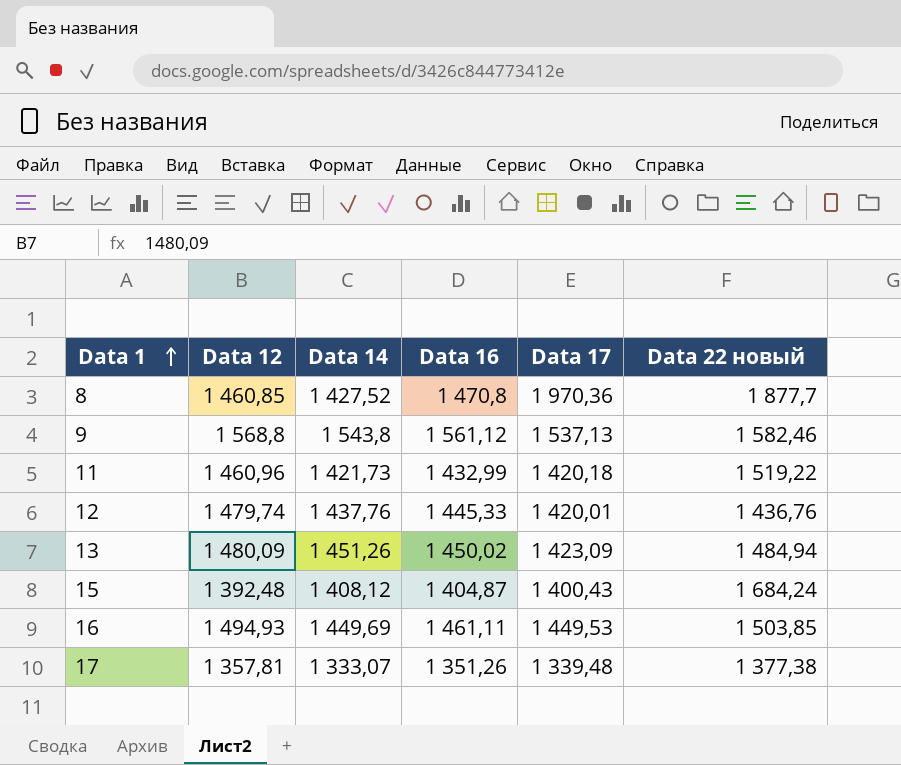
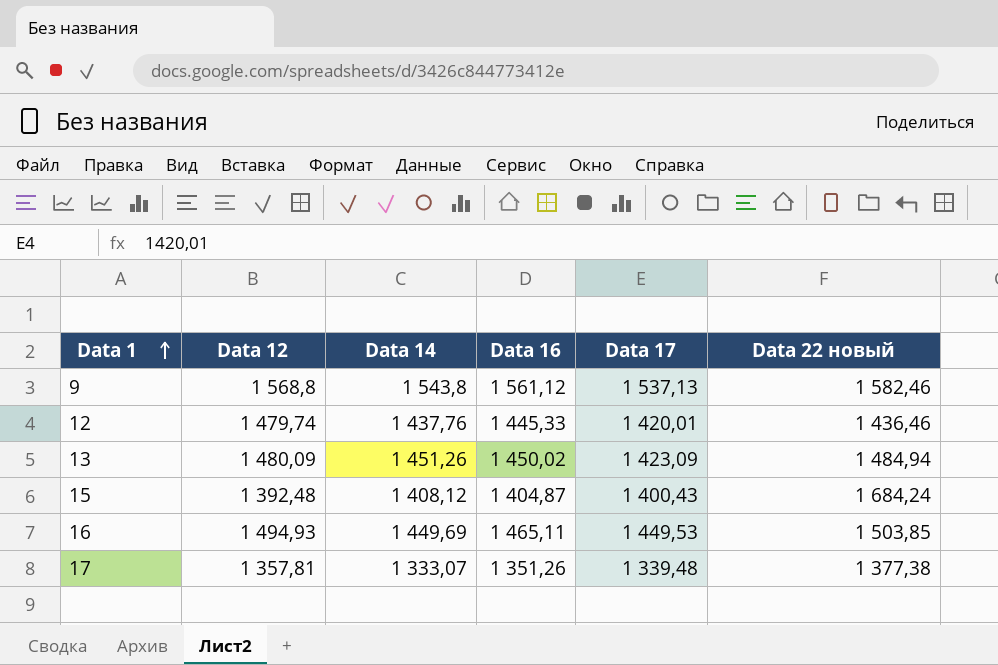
row 8: 1 460,85 | 1 427,52 | 1 470,8 | 1 970,36 | 1 877,7 -> none
row 11: 1 460,96 | 1 421,73 | 1 432,99 | 1 420,18 | 1 519,22 -> none
12 | Data 22 новый: 1 436,76 -> 1 436,46
16 | Data 16: 1 461,11 -> 1 465,11

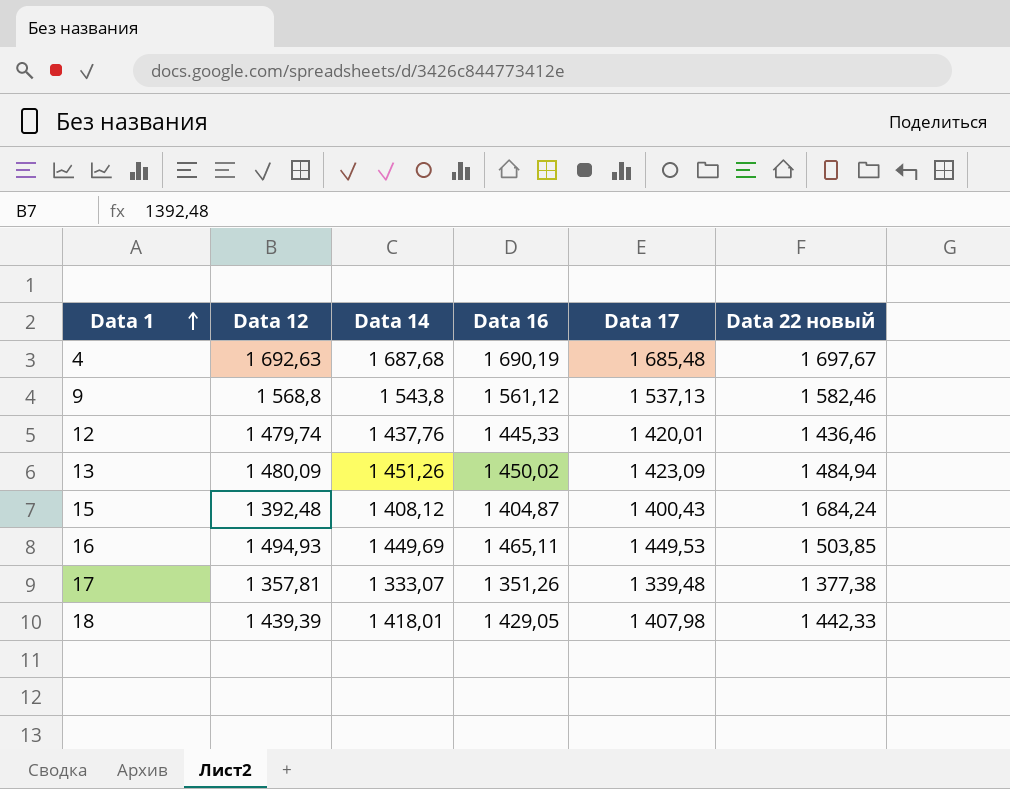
row 4: none -> 1 692,63 | 1 687,68 | 1 690,19 | 1 685,48 | 1 697,67
row 18: none -> 1 439,39 | 1 418,01 | 1 429,05 | 1 407,98 | 1 442,33

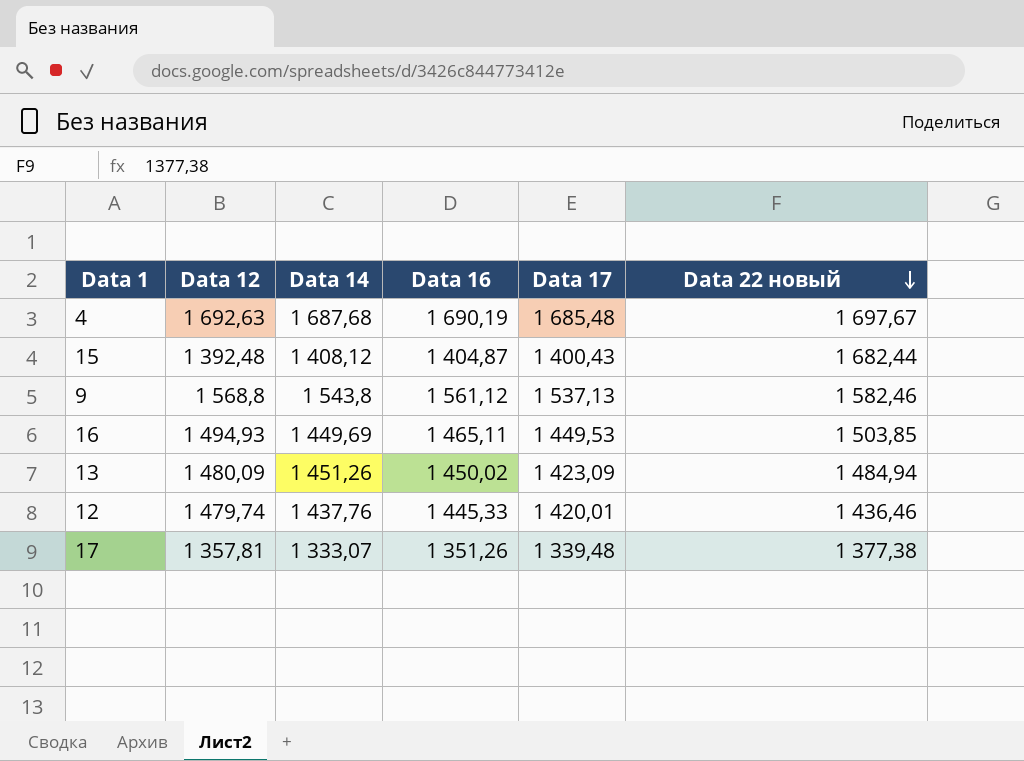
row order: Data 1 ascending -> Data 22 новый descending
row 18: 1 439,39 | 1 418,01 | 1 429,05 | 1 407,98 | 1 442,33 -> none
15 | Data 22 новый: 1 684,24 -> 1 682,44

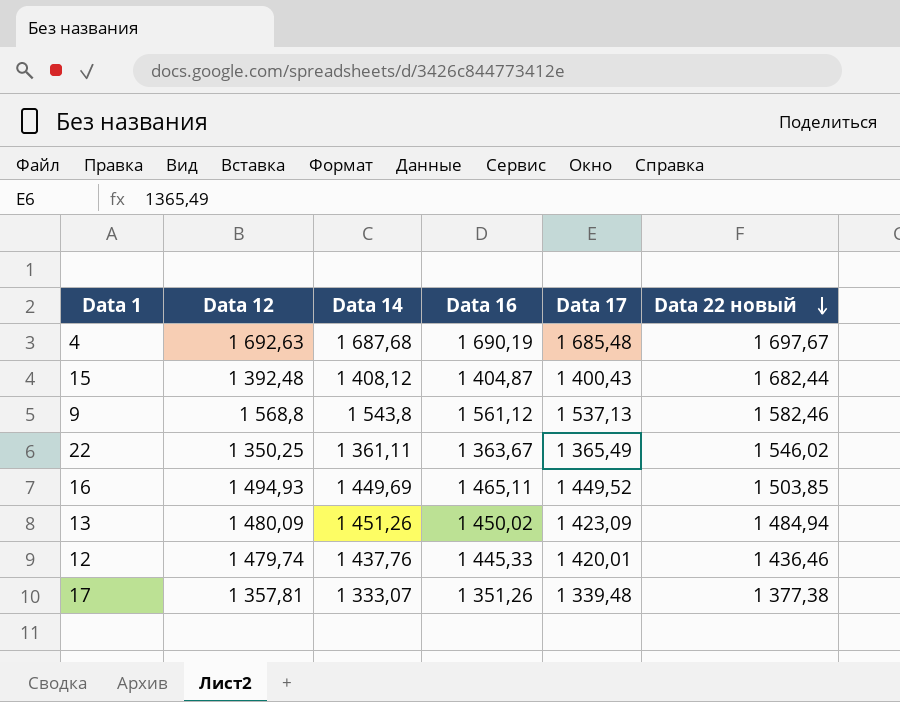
row 22: none -> 1 350,25 | 1 361,11 | 1 363,67 | 1 365,49 | 1 546,02
16 | Data 17: 1 449,53 -> 1 449,52

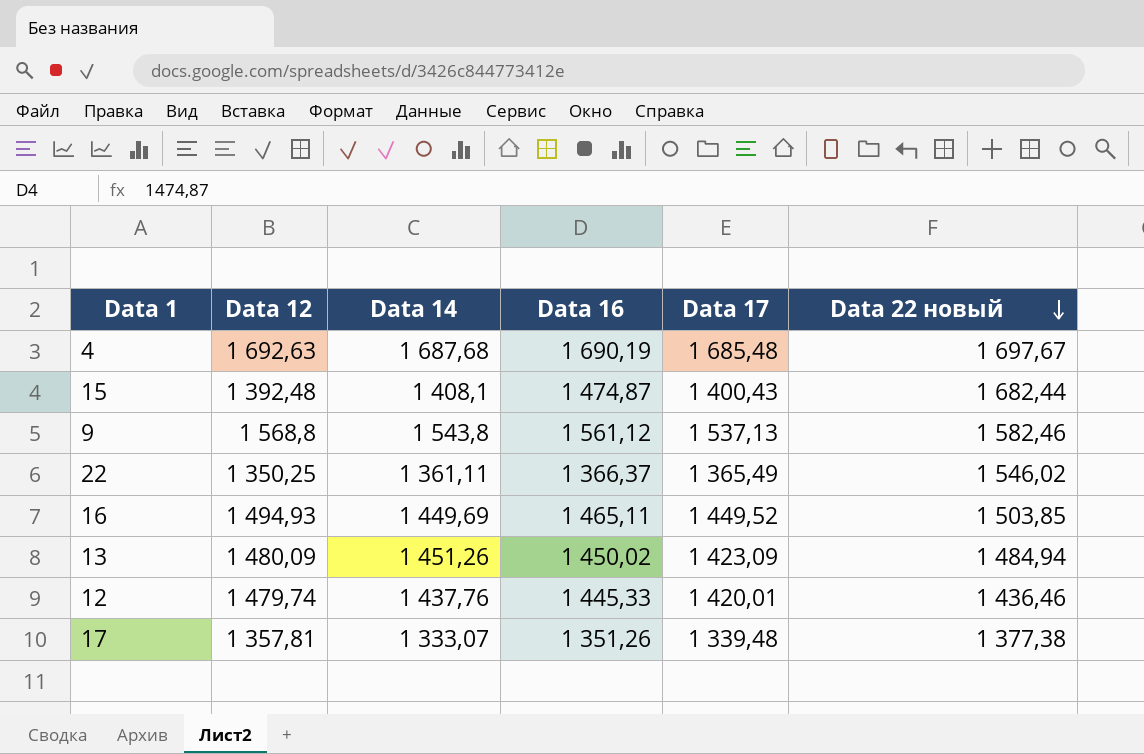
15 | Data 14: 1 408,12 -> 1 408,1
15 | Data 16: 1 404,87 -> 1 474,87
22 | Data 16: 1 363,67 -> 1 366,37

